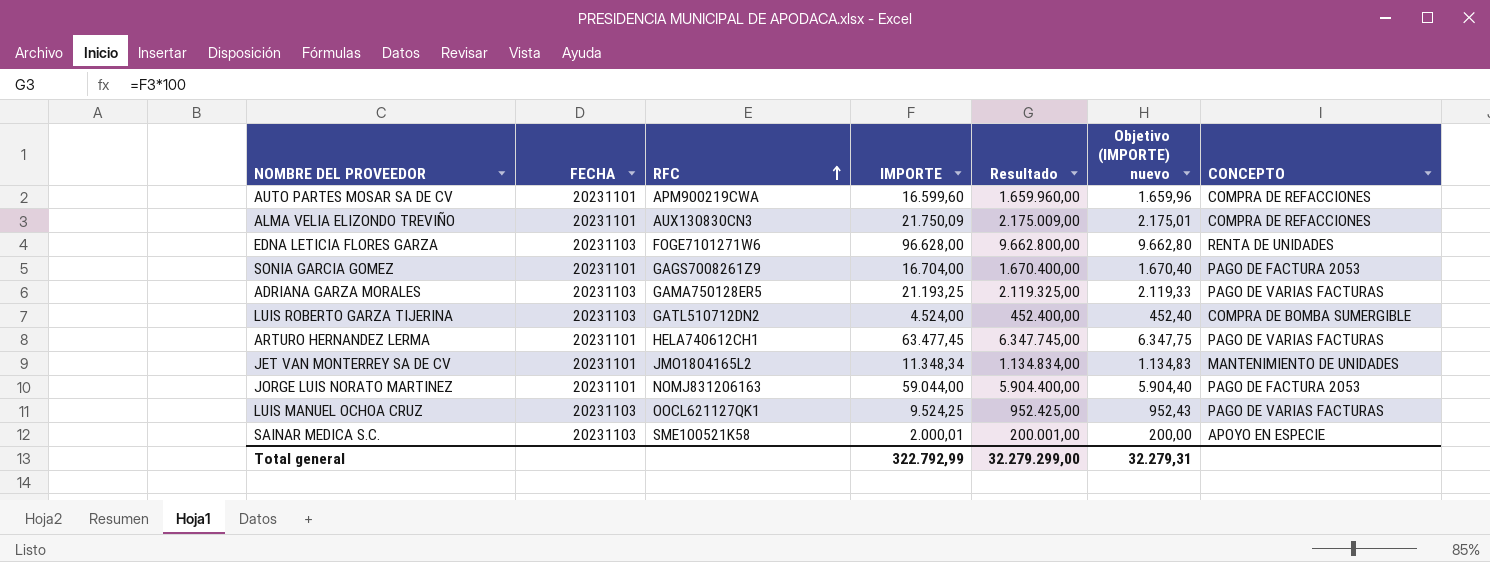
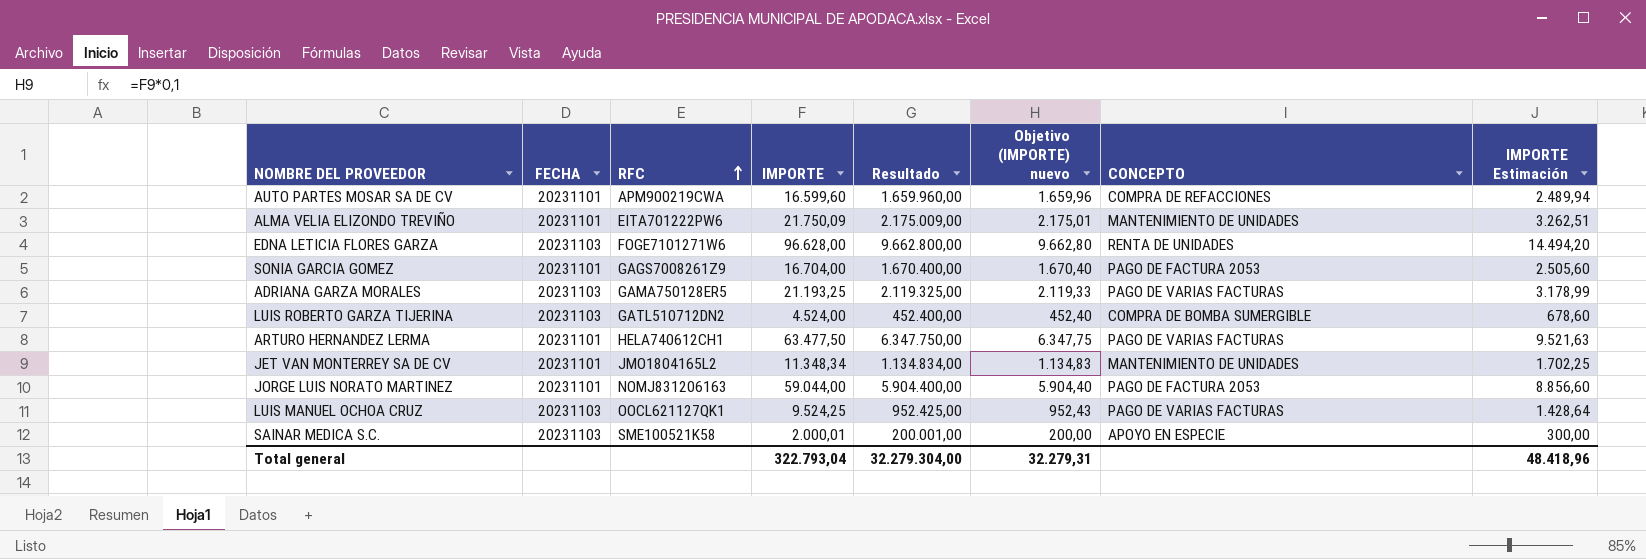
column IMPORTE Estimación | formula: none -> [IMPORTE] * 0,15
ALMA VELIA ELIZONDO TREVIÑO | RFC: AUX130830CN3 -> EITA701222PW6
ALMA VELIA ELIZONDO TREVIÑO | CONCEPTO: COMPRA DE REFACCIONES -> MANTENIMIENTO DE UNIDADES
ARTURO HERNANDEZ LERMA | IMPORTE: 63.477,45 -> 63.477,50
ARTURO HERNANDEZ LERMA | Resultado: 6.347.745,00 -> 6.347.750,00
Total general | IMPORTE: 322.792,99 -> 322.793,04
Total general | Resultado: 32.279.299,00 -> 32.279.304,00

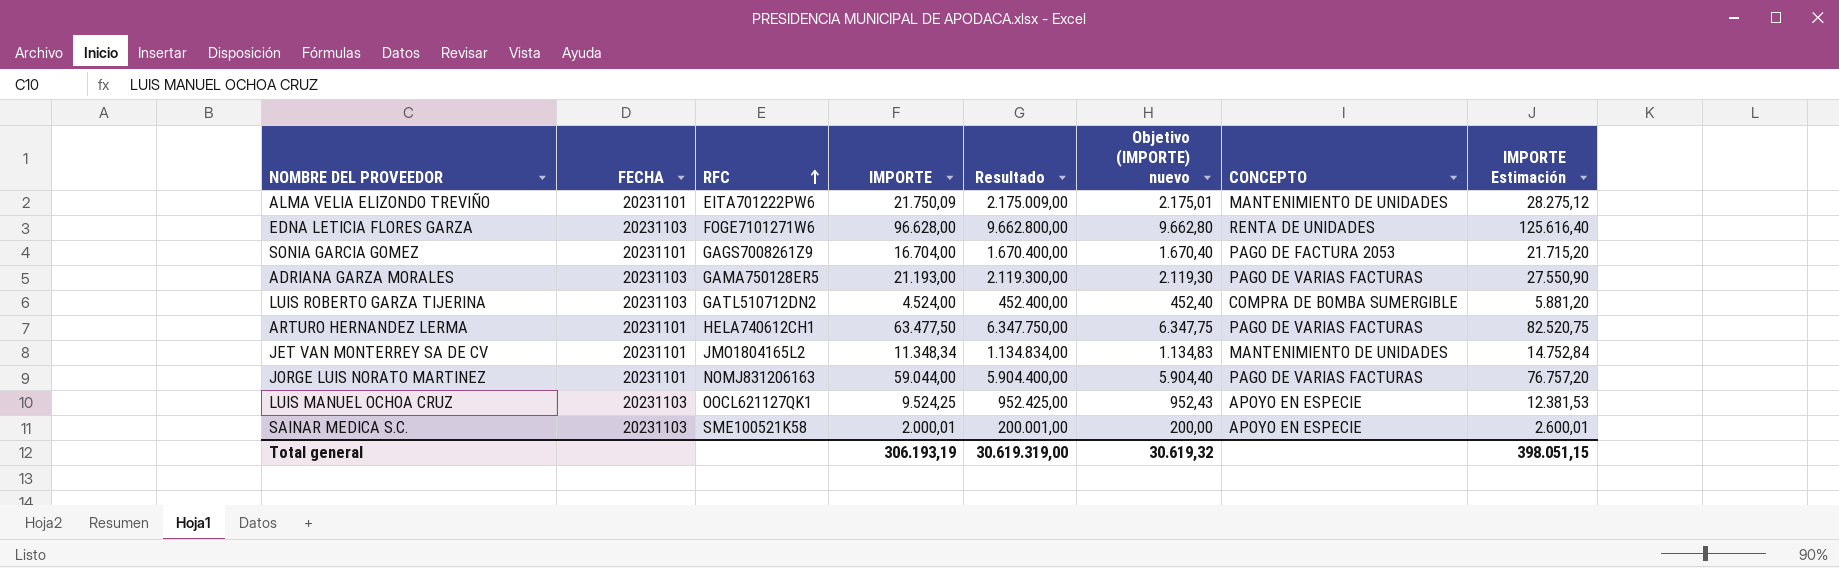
column IMPORTE Estimación | formula: [IMPORTE] * 0,15 -> [IMPORTE] * 1,3
row AUTO PARTES MOSAR SA DE CV: 20231101 | APM900219CWA | 16.599,60 | 1.659.960,00 | 1.659,96 | COMPRA DE REFACCIONES | 2.489,94 -> none
ADRIANA GARZA MORALES | IMPORTE: 21.193,25 -> 21.193,00
ADRIANA GARZA MORALES | Resultado: 2.119.325,00 -> 2.119.300,00
ADRIANA GARZA MORALES | Objetivo (IMPORTE) nuevo: 2.119,33 -> 2.119,30
JORGE LUIS NORATO MARTINEZ | CONCEPTO: PAGO DE FACTURA 2053 -> PAGO DE VARIAS FACTURAS
LUIS MANUEL OCHOA CRUZ | CONCEPTO: PAGO DE VARIAS FACTURAS -> APOYO EN ESPECIE
Total general | IMPORTE: 322.793,04 -> 306.193,19
Total general | Resultado: 32.279.304,00 -> 30.619.319,00
Total general | Objetivo (IMPORTE) nuevo: 32.279,31 -> 30.619,32
Total general | IMPORTE Estimación: 48.418,96 -> 398.051,15

